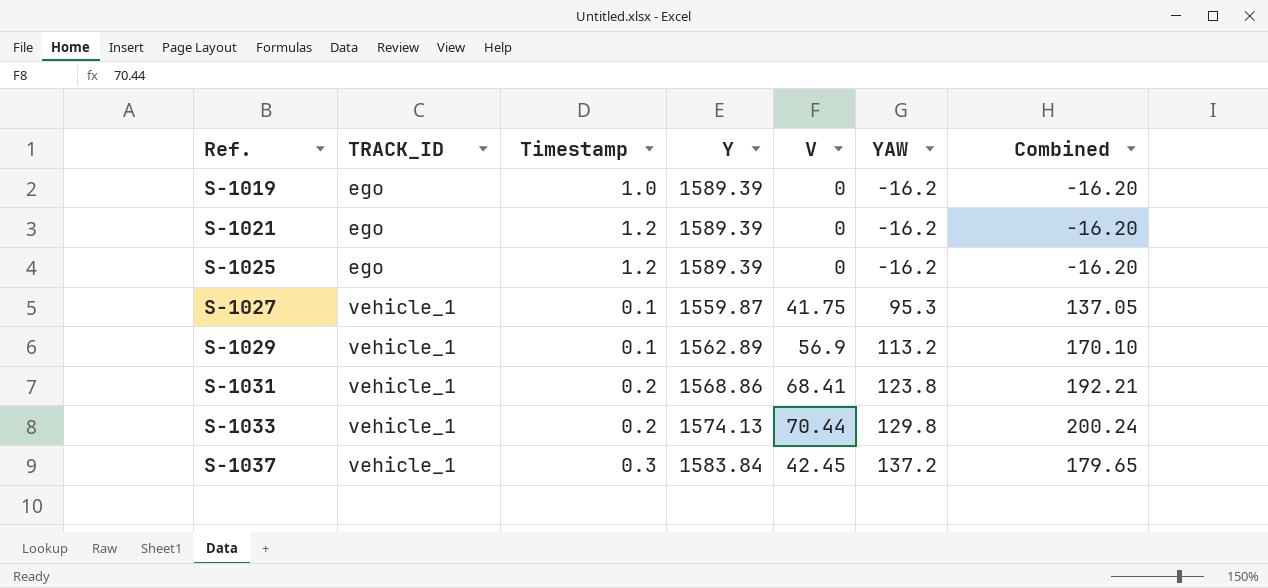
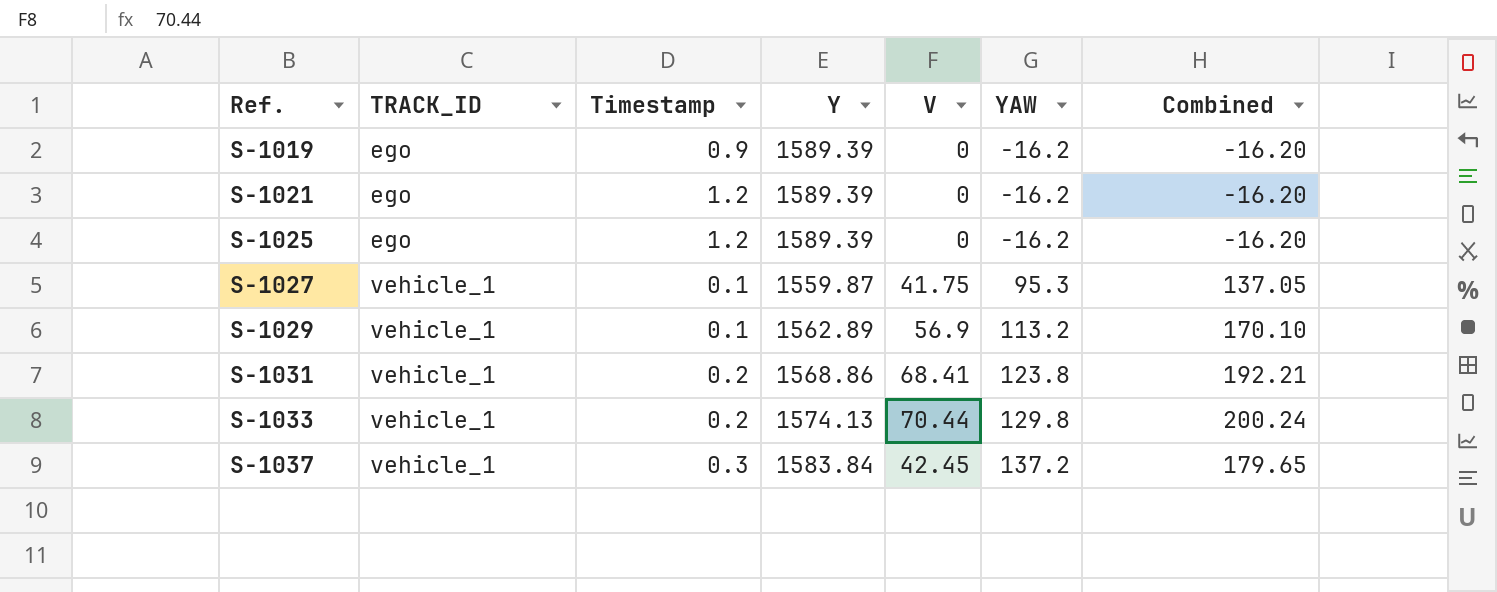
S-1019 | Timestamp: 1.0 -> 0.9

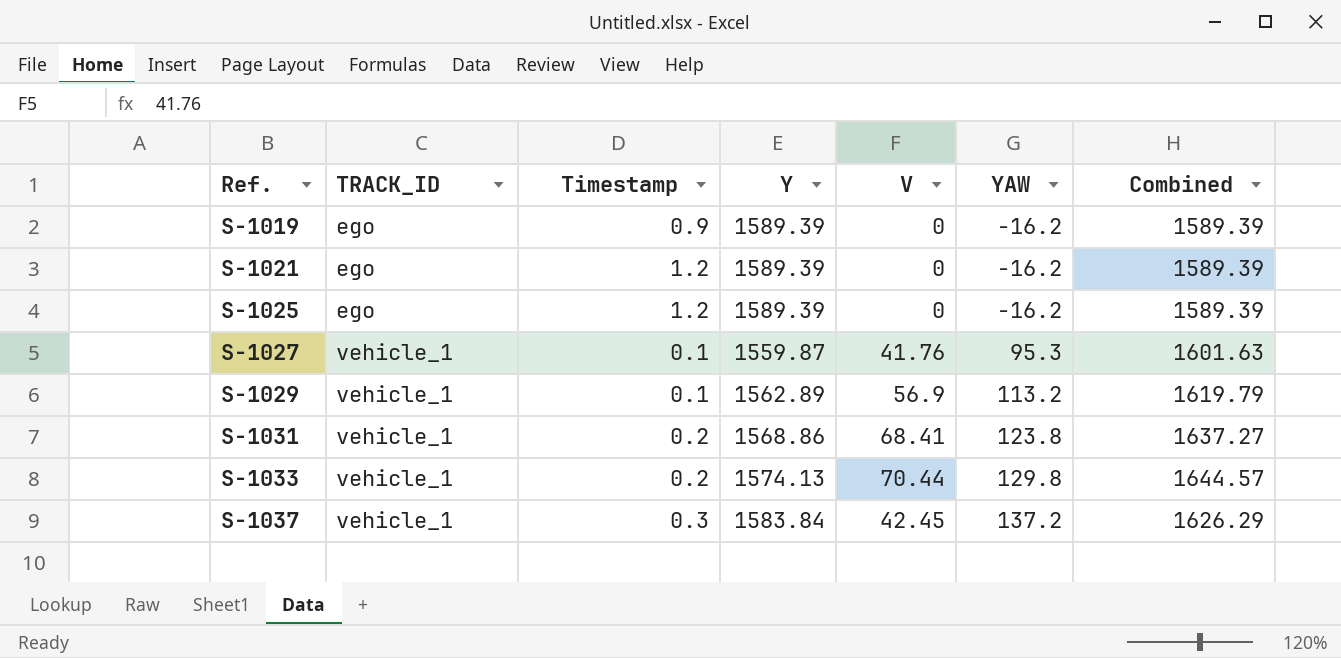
column Combined | formula: [V] + [YAW] -> [Y] + [V]
S-1027 | V: 41.75 -> 41.76

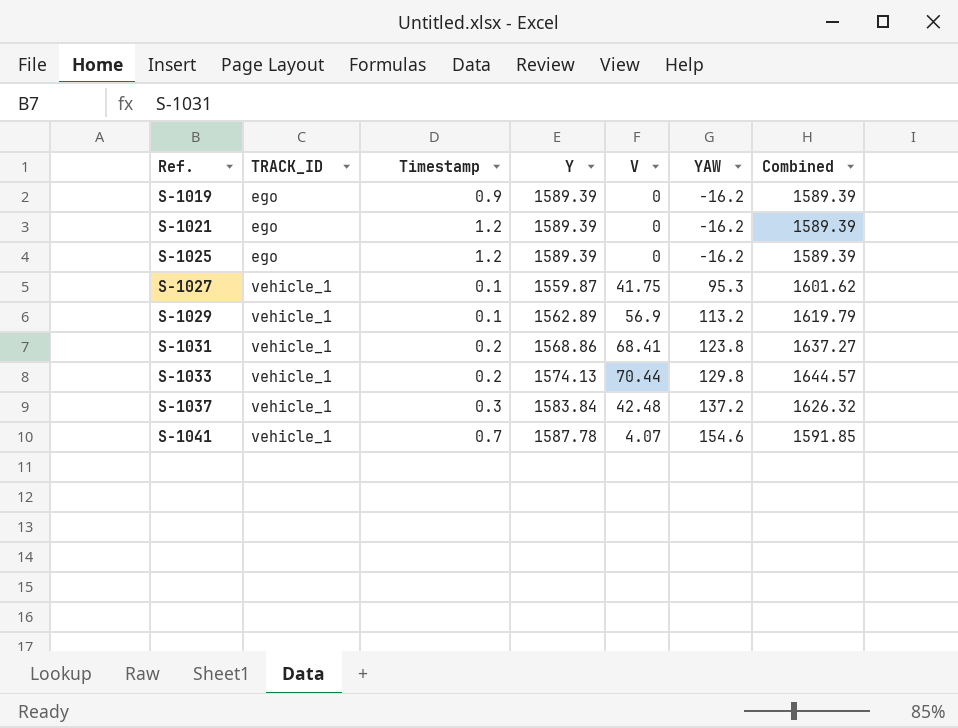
S-1027 | V: 41.76 -> 41.75
S-1027 | Combined: 1601.63 -> 1601.62
S-1037 | V: 42.45 -> 42.48
S-1037 | Combined: 1626.29 -> 1626.32
row S-1041: none -> vehicle_1 | 0.7 | 1587.78 | 4.07 | 154.6 | 1591.85

